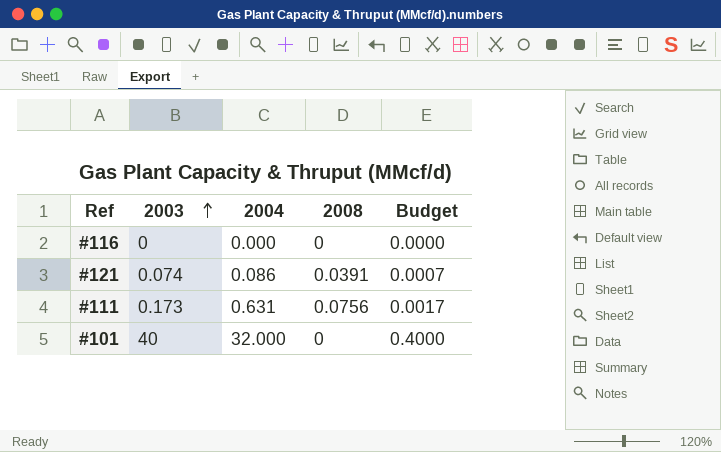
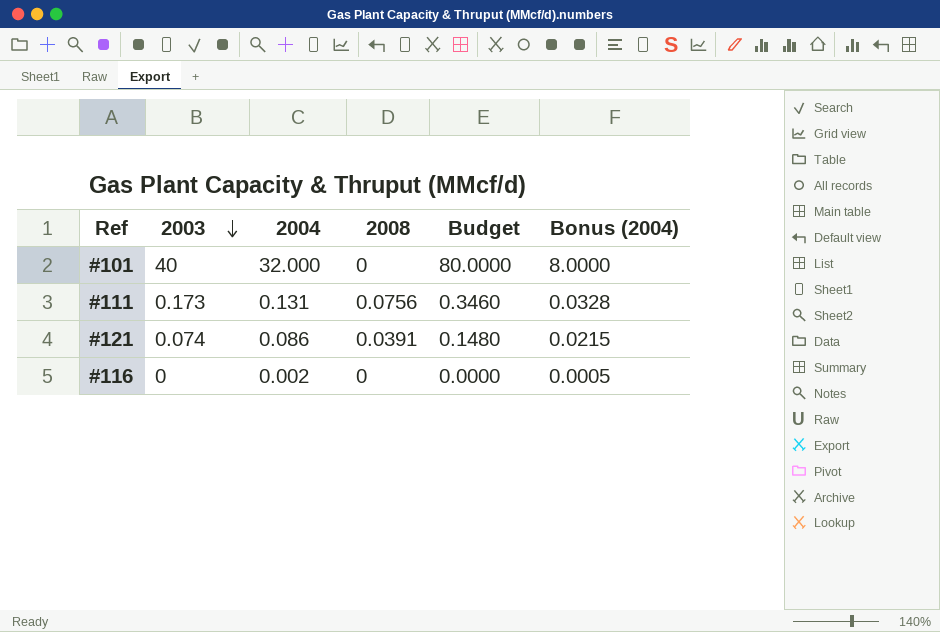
row order: 2003 ascending -> 2003 descending
column Budget | formula: [2003] * 0.01 -> [2003] * 2
column Bonus (2004) | formula: none -> [2004] * 0.25
#111 | 2004: 0.631 -> 0.131
#116 | 2004: 0.000 -> 0.002

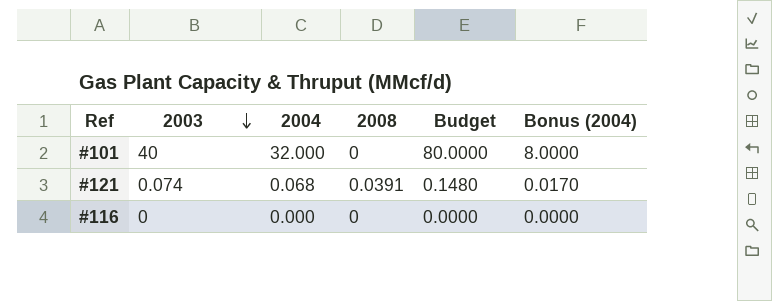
row #111: 0.173 | 0.131 | 0.0756 | 0.3460 | 0.0328 -> none
#121 | 2004: 0.086 -> 0.068
#121 | Bonus (2004): 0.0215 -> 0.0170
#116 | 2004: 0.002 -> 0.000
#116 | Bonus (2004): 0.0005 -> 0.0000

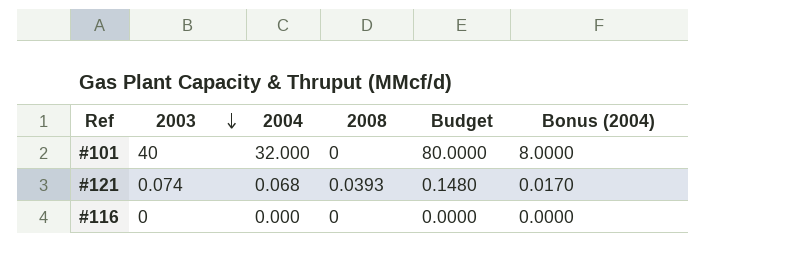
#121 | 2008: 0.0391 -> 0.0393

